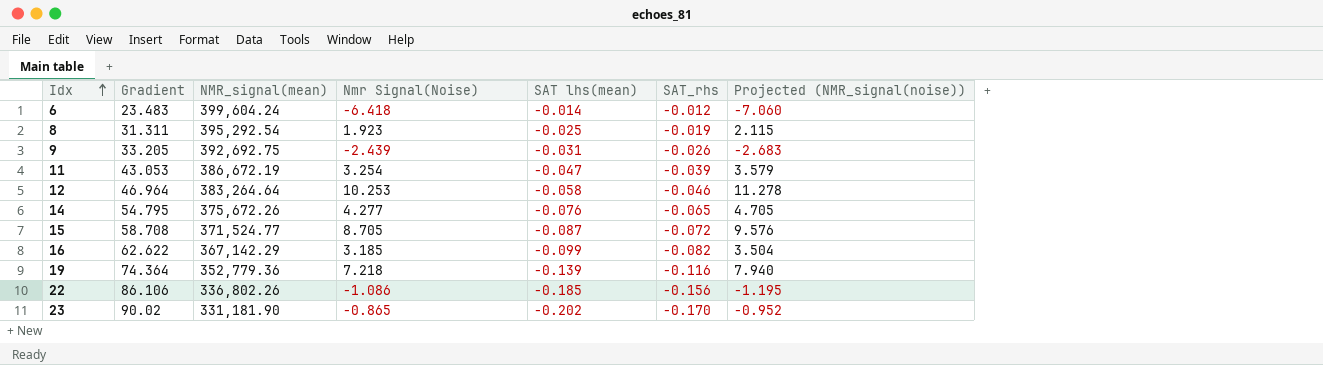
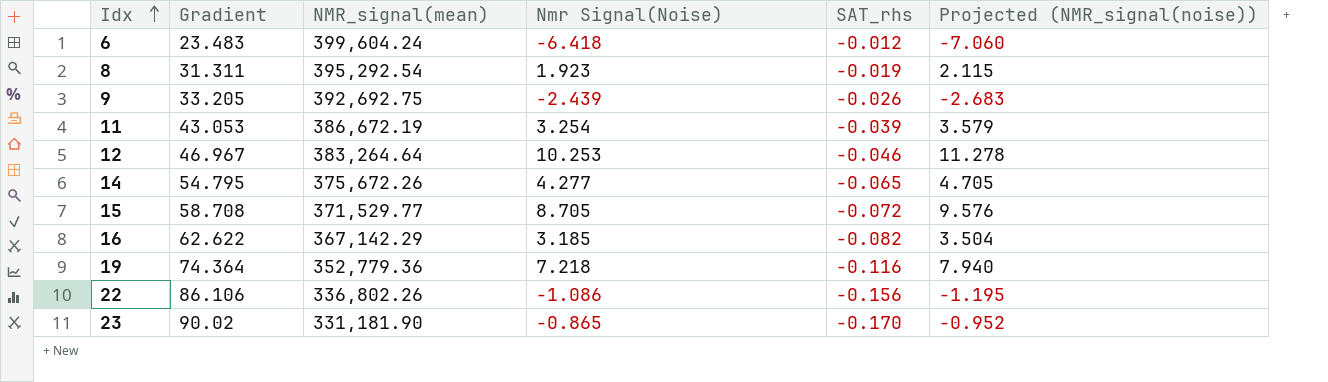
column SAT lhs(mean) | position: 5 -> none
12 | Gradient: 46.964 -> 46.967
15 | NMR_signal(mean): 371,524.77 -> 371,529.77

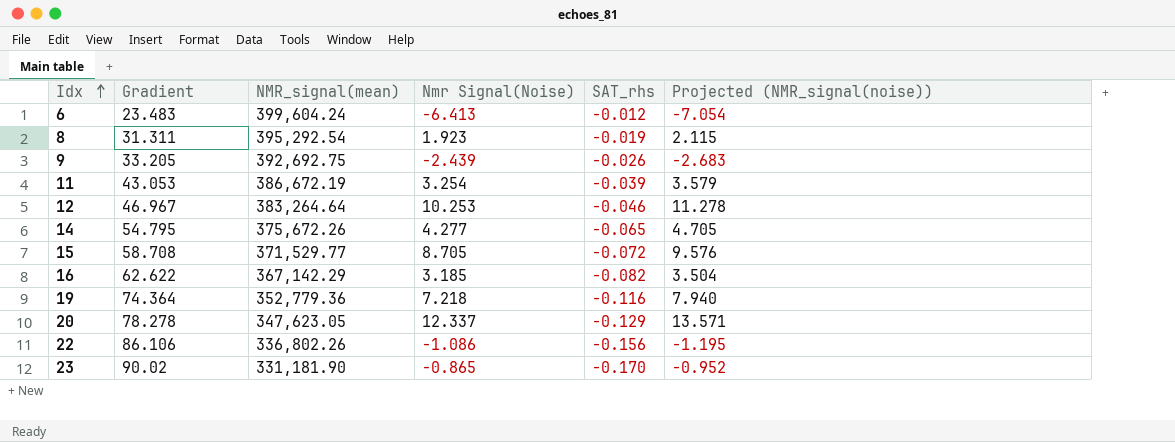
6 | Nmr Signal(Noise): -6.418 -> -6.413
6 | Projected (NMR_signal(noise)): -7.060 -> -7.054
row 20: none -> 78.278 | 347,623.05 | 12.337 | -0.129 | 13.571

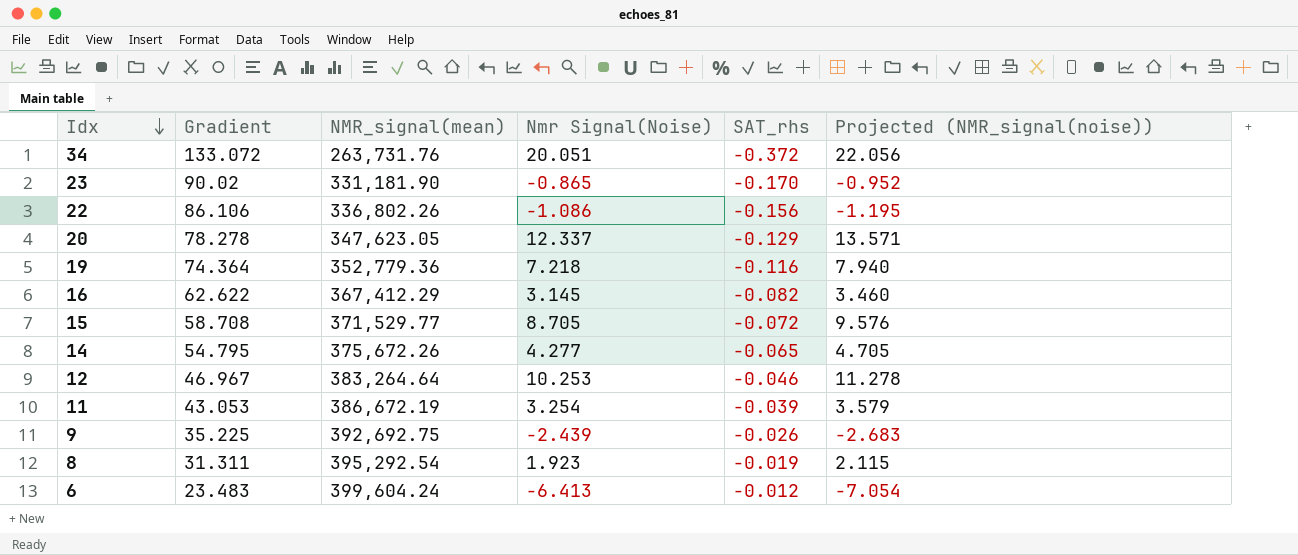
row order: Idx ascending -> Idx descending
row 34: none -> 133.072 | 263,731.76 | 20.051 | -0.372 | 22.056
16 | NMR_signal(mean): 367,142.29 -> 367,412.29
16 | Nmr Signal(Noise): 3.185 -> 3.145
16 | Projected (NMR_signal(noise)): 3.504 -> 3.460
9 | Gradient: 33.205 -> 35.225

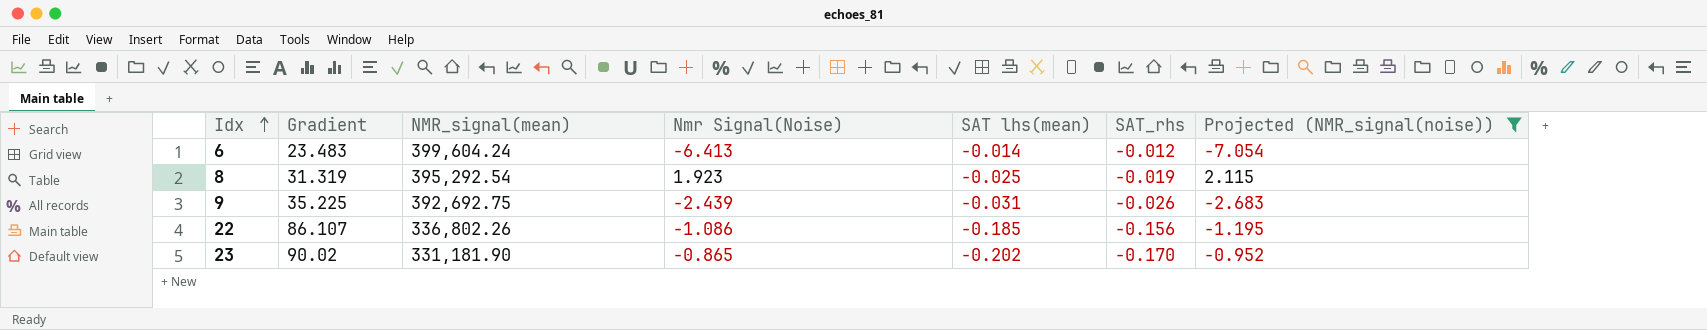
filter: none -> Projected (NMR_signal(noise)) <= 2.115
row order: Idx descending -> Idx ascending
column SAT lhs(mean) | position: none -> 5
8 | Gradient: 31.311 -> 31.319
22 | Gradient: 86.106 -> 86.107

